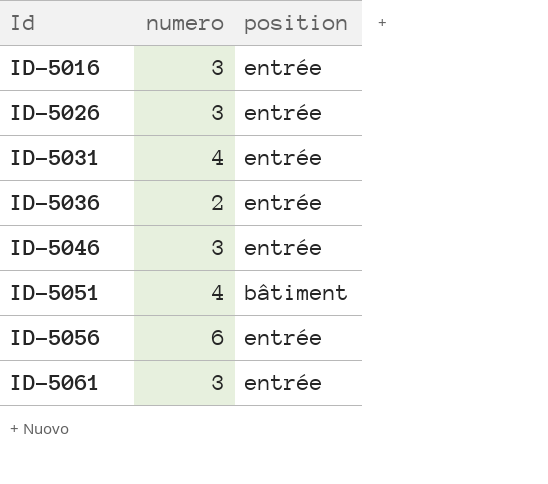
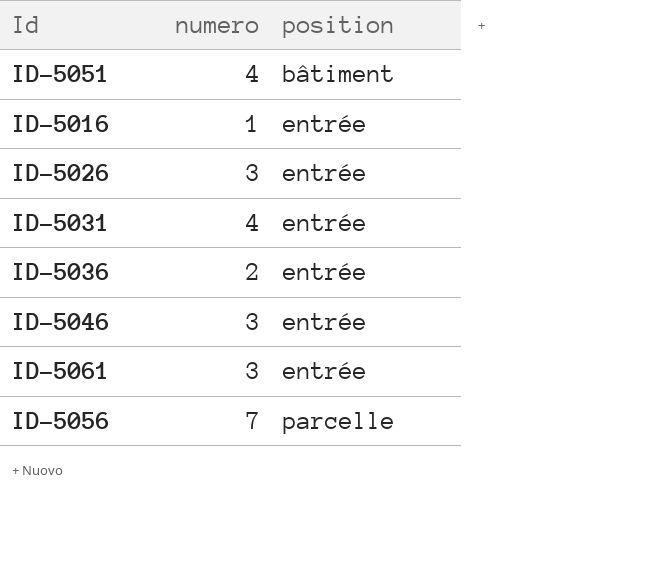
row order: Id ascending -> position ascending
ID-5016 | numero: 3 -> 1
ID-5056 | numero: 6 -> 7
ID-5056 | position: entrée -> parcelle

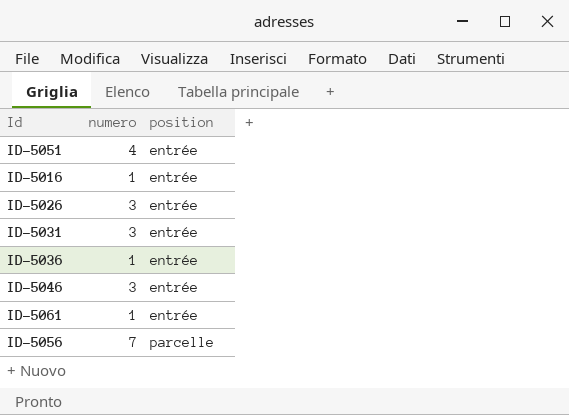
ID-5051 | position: bâtiment -> entrée
ID-5031 | numero: 4 -> 3
ID-5036 | numero: 2 -> 1
ID-5061 | numero: 3 -> 1

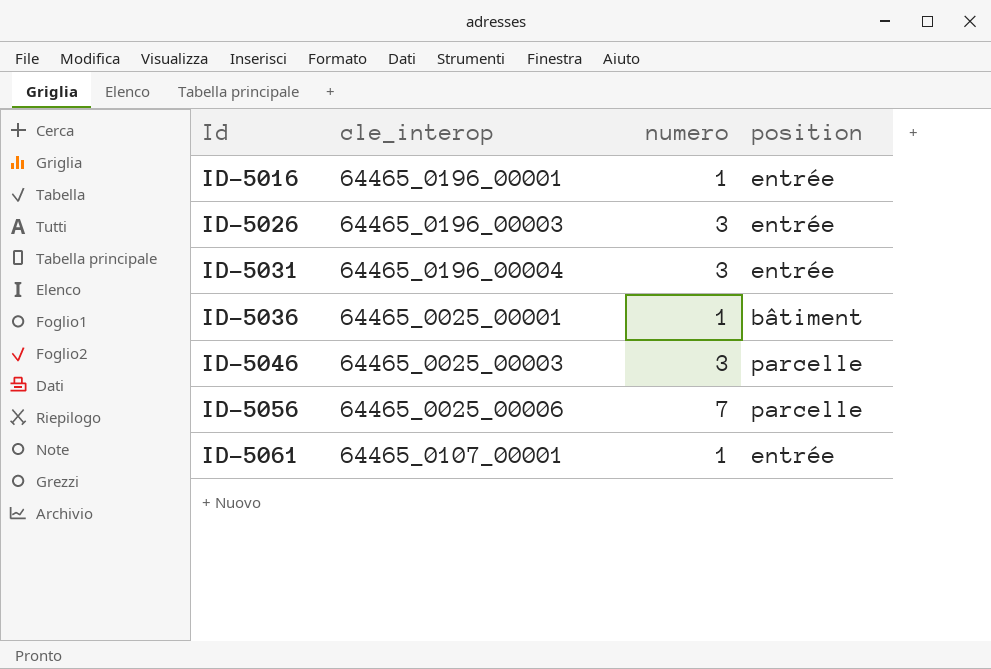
row order: position ascending -> Id ascending
column cle_interop | position: none -> 2
row ID-5051: 4 | entrée -> none
ID-5036 | position: entrée -> bâtiment
ID-5046 | position: entrée -> parcelle

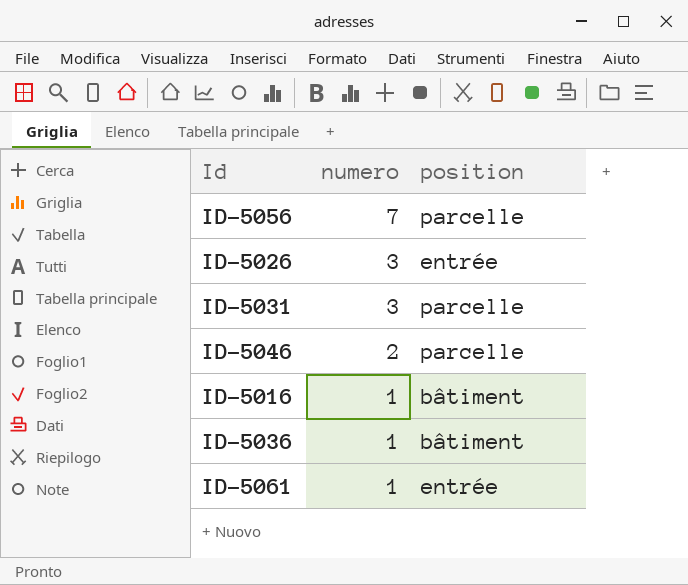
row order: Id ascending -> numero descending
column cle_interop | position: 2 -> none
ID-5031 | position: entrée -> parcelle
ID-5046 | numero: 3 -> 2
ID-5016 | position: entrée -> bâtiment

